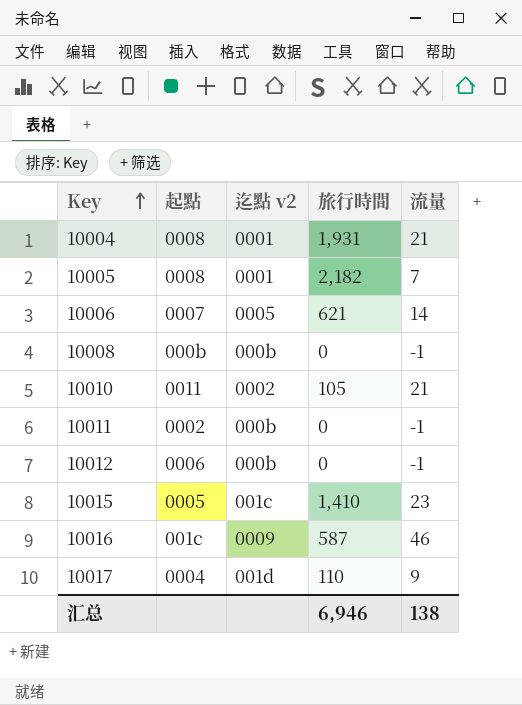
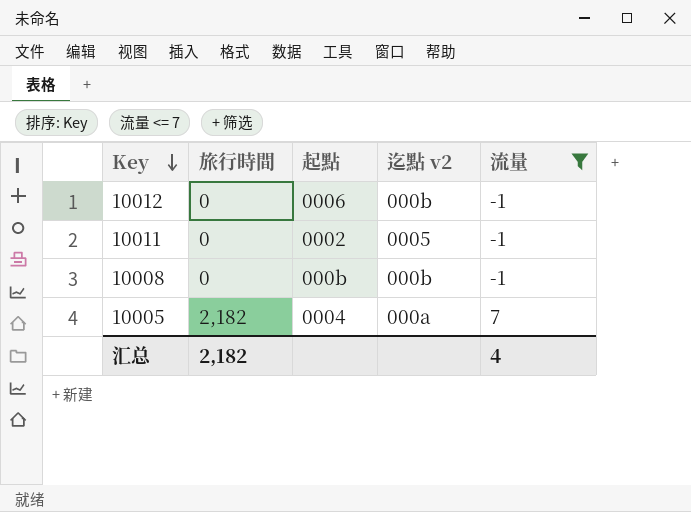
filter: none -> 流量 <= 7
row order: Key ascending -> Key descending
column 旅行時間 | position: 4 -> 2
10011 | 迄點 v2: 000b -> 0005
10005 | 起點: 0008 -> 0004
10005 | 迄點 v2: 0001 -> 000a
汇总 | 旅行時間: 6,946 -> 2,182
汇总 | 流量: 138 -> 4

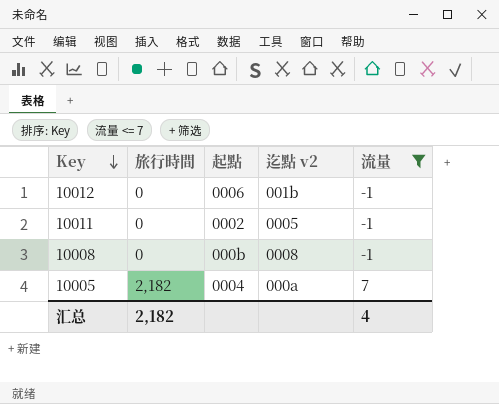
10012 | 迄點 v2: 000b -> 001b
10008 | 迄點 v2: 000b -> 0008

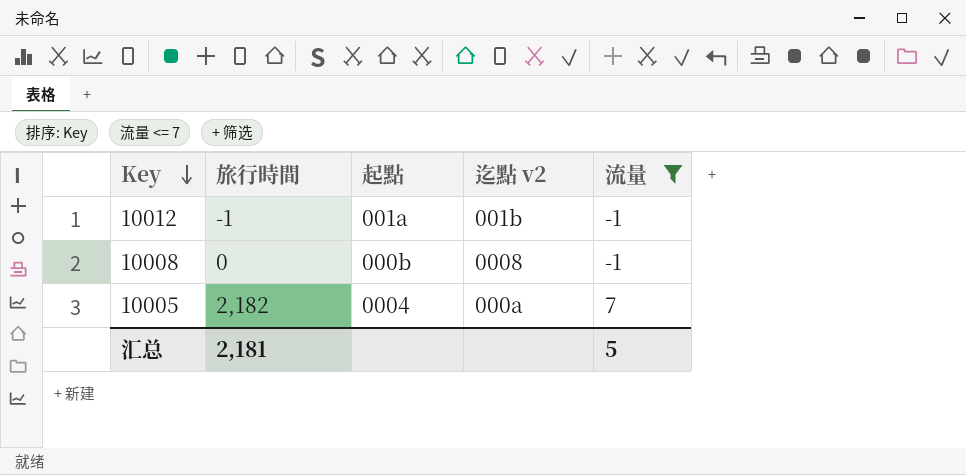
row 10011: 0 | 0002 | 0005 | -1 -> none
10012 | 旅行時間: 0 -> -1
10012 | 起點: 0006 -> 001a
汇总 | 旅行時間: 2,182 -> 2,181
汇总 | 流量: 4 -> 5

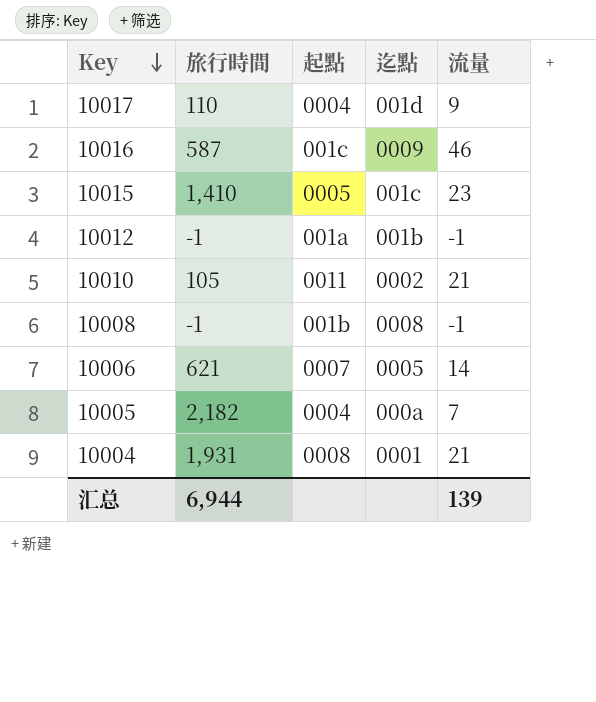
filter: 流量 <= 7 -> none
column name: 迄點 v2 -> 迄點
10008 | 旅行時間: 0 -> -1
10008 | 起點: 000b -> 001b
汇总 | 旅行時間: 2,181 -> 6,944
汇总 | 流量: 5 -> 139

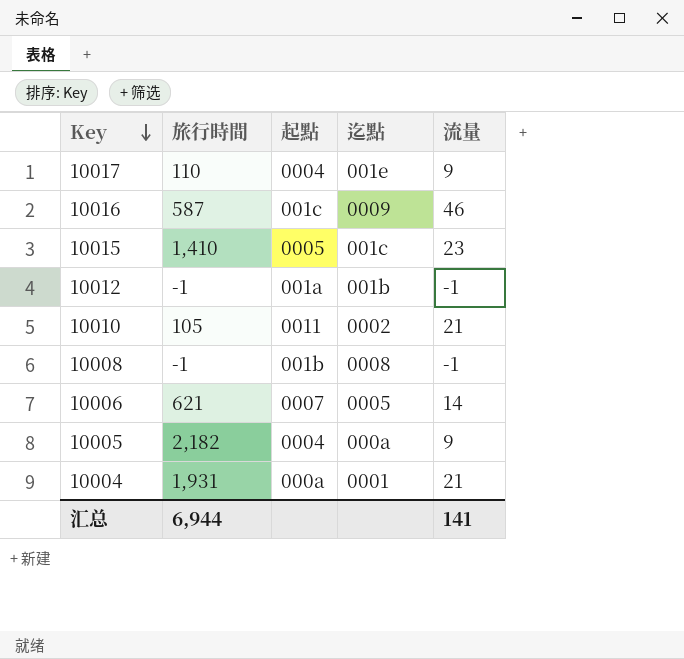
10017 | 迄點: 001d -> 001e
10005 | 流量: 7 -> 9
10004 | 起點: 0008 -> 000a
汇总 | 流量: 139 -> 141

